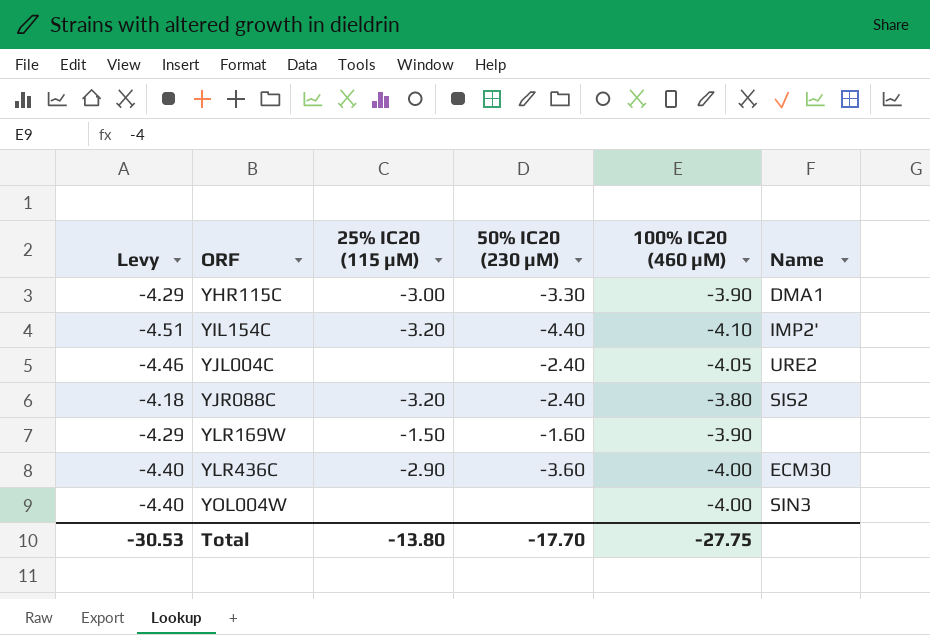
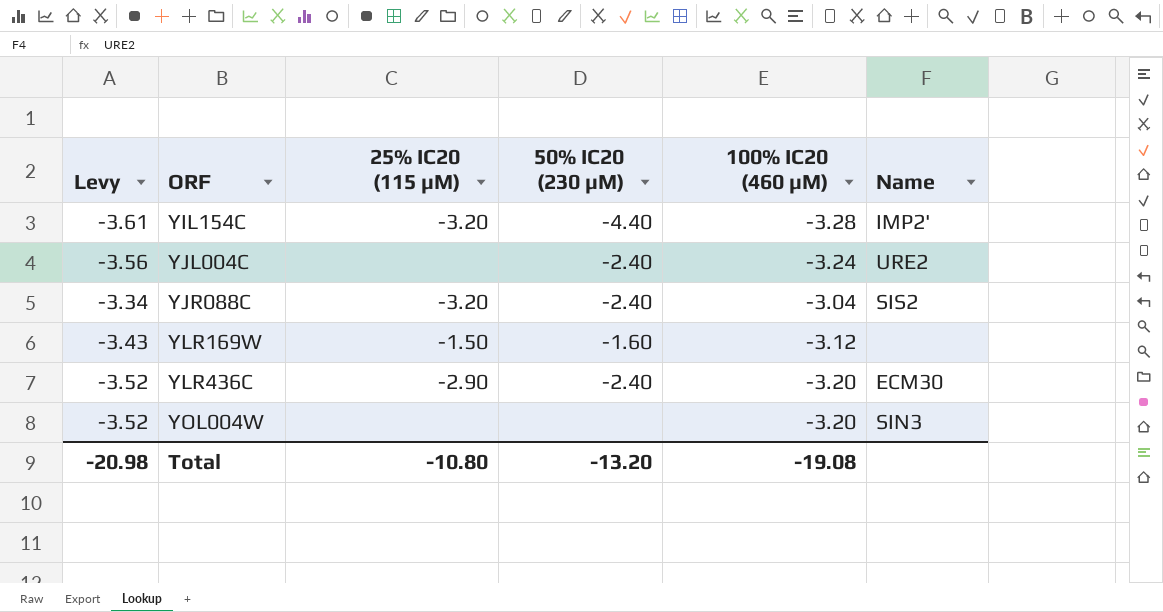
row YHR115C: -4.29 | -3.00 | -3.30 | -3.90 | DMA1 -> none
YIL154C | Levy: -4.51 -> -3.61
YIL154C | 100% IC20 (460 μM): -4.10 -> -3.28
YJL004C | Levy: -4.46 -> -3.56
YJL004C | 100% IC20 (460 μM): -4.05 -> -3.24
YJR088C | Levy: -4.18 -> -3.34
YJR088C | 100% IC20 (460 μM): -3.80 -> -3.04
YLR169W | Levy: -4.29 -> -3.43
YLR169W | 100% IC20 (460 μM): -3.90 -> -3.12
YLR436C | Levy: -4.40 -> -3.52
YLR436C | 50% IC20 (230 μM): -3.60 -> -2.40
YLR436C | 100% IC20 (460 μM): -4.00 -> -3.20
YOL004W | Levy: -4.40 -> -3.52
YOL004W | 100% IC20 (460 μM): -4.00 -> -3.20
Total | Levy: -30.53 -> -20.98
Total | 25% IC20 (115 μM): -13.80 -> -10.80
Total | 50% IC20 (230 μM): -17.70 -> -13.20
Total | 100% IC20 (460 μM): -27.75 -> -19.08

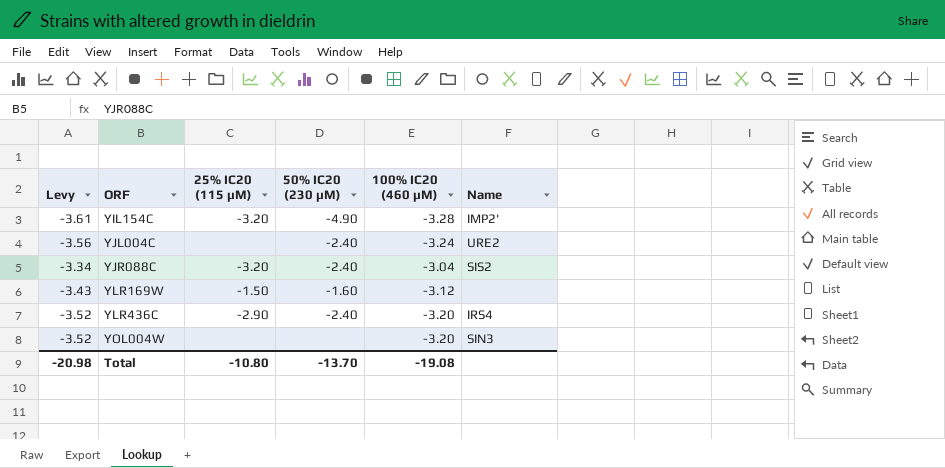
YIL154C | 50% IC20 (230 μM): -4.40 -> -4.90
YLR436C | Name: ECM30 -> IRS4
Total | 50% IC20 (230 μM): -13.20 -> -13.70

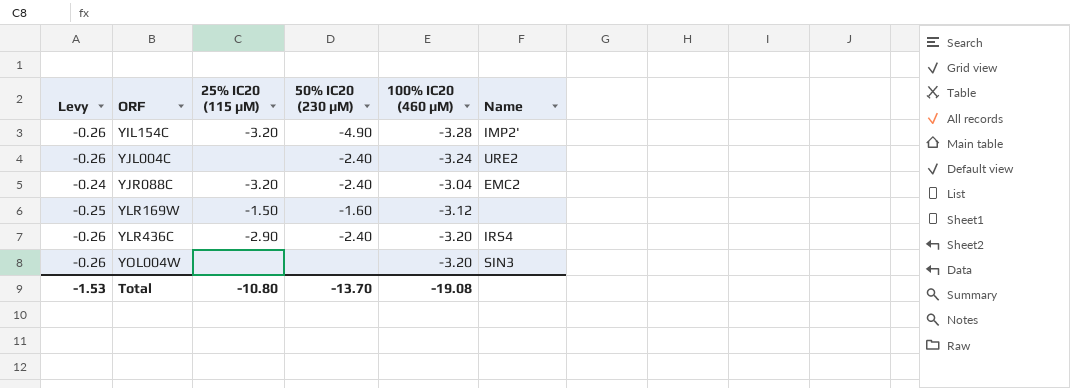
column Levy | formula: [100% IC20 (460 μM)] * 1.1 -> [100% IC20 (460 μM)] * 0.08
YJR088C | Name: SIS2 -> EMC2
Total | Levy: -20.98 -> -1.53

